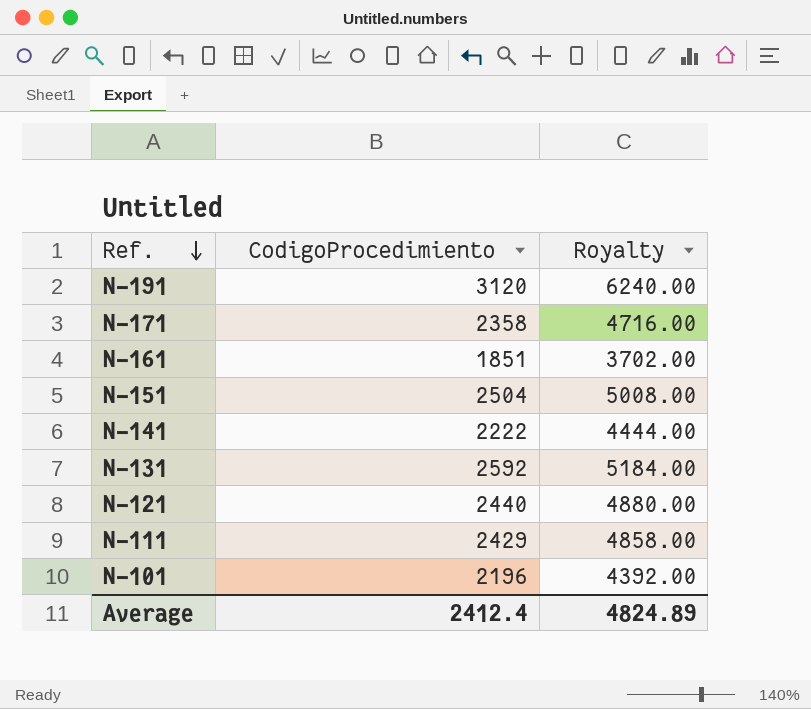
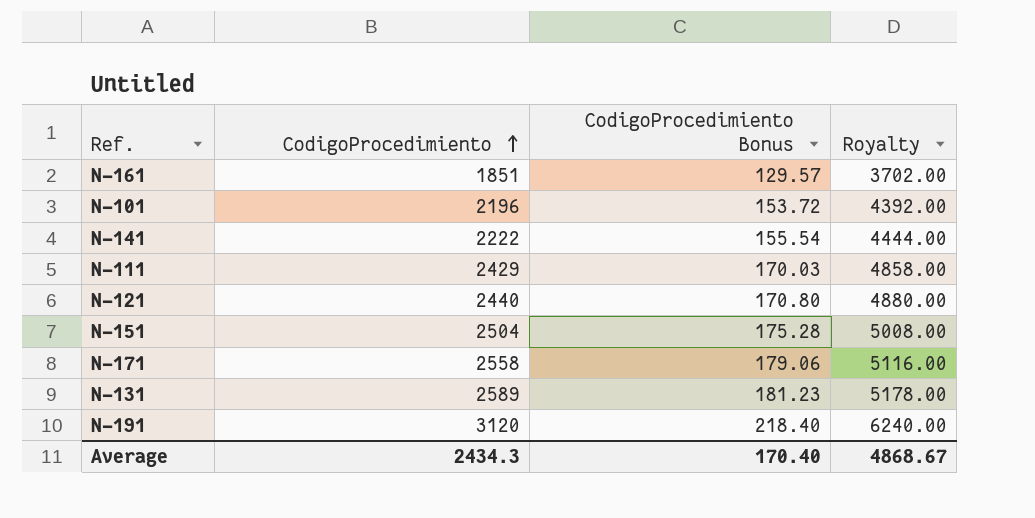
row order: Ref. descending -> CodigoProcedimiento ascending
column CodigoProcedimiento Bonus | formula: none -> [CodigoProcedimiento] * 0.07
N-171 | CodigoProcedimiento: 2358 -> 2558
N-171 | Royalty: 4716.00 -> 5116.00
N-131 | CodigoProcedimiento: 2592 -> 2589
N-131 | Royalty: 5184.00 -> 5178.00
Average | CodigoProcedimiento: 2412.4 -> 2434.3
Average | Royalty: 4824.89 -> 4868.67

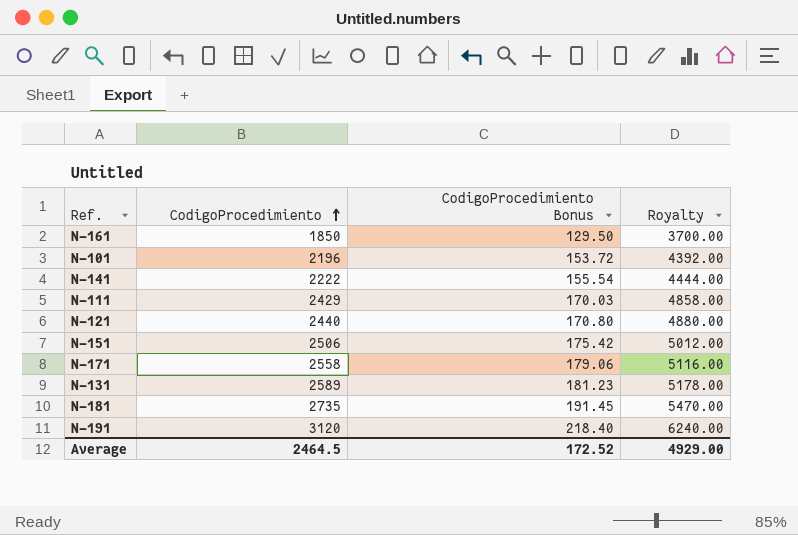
N-161 | CodigoProcedimiento: 1851 -> 1850
N-161 | CodigoProcedimiento Bonus: 129.57 -> 129.50
N-161 | Royalty: 3702.00 -> 3700.00
N-151 | CodigoProcedimiento: 2504 -> 2506
N-151 | CodigoProcedimiento Bonus: 175.28 -> 175.42
N-151 | Royalty: 5008.00 -> 5012.00
row N-181: none -> 2735 | 191.45 | 5470.00
Average | CodigoProcedimiento: 2434.3 -> 2464.5
Average | CodigoProcedimiento Bonus: 170.40 -> 172.52
Average | Royalty: 4868.67 -> 4929.00

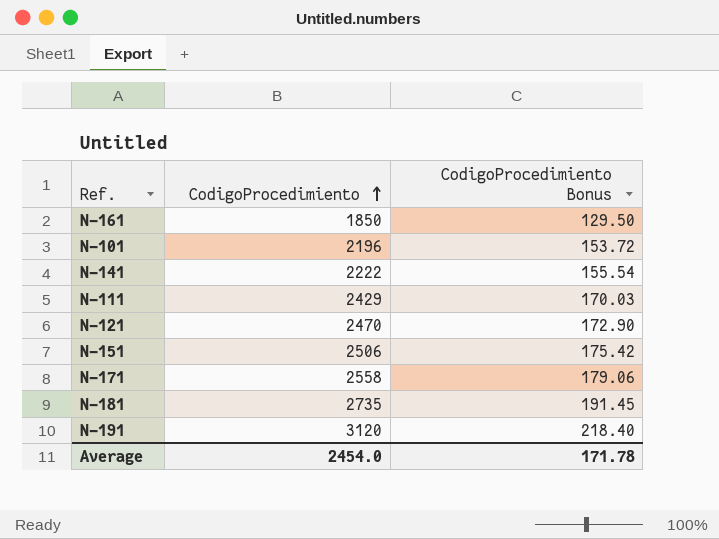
column Royalty | formula: [CodigoProcedimiento] * 2 -> none
row N-131: 2589 | 181.23 | 5178.00 -> none
N-121 | CodigoProcedimiento: 2440 -> 2470
N-121 | CodigoProcedimiento Bonus: 170.80 -> 172.90
Average | CodigoProcedimiento: 2464.5 -> 2454.0
Average | CodigoProcedimiento Bonus: 172.52 -> 171.78

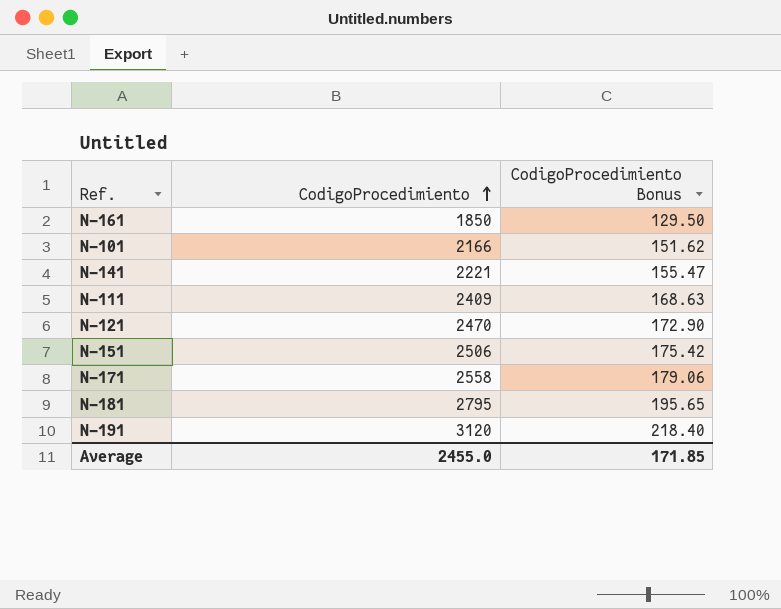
N-101 | CodigoProcedimiento: 2196 -> 2166
N-101 | CodigoProcedimiento Bonus: 153.72 -> 151.62
N-141 | CodigoProcedimiento: 2222 -> 2221
N-141 | CodigoProcedimiento Bonus: 155.54 -> 155.47
N-111 | CodigoProcedimiento: 2429 -> 2409
N-111 | CodigoProcedimiento Bonus: 170.03 -> 168.63
N-181 | CodigoProcedimiento: 2735 -> 2795
N-181 | CodigoProcedimiento Bonus: 191.45 -> 195.65
Average | CodigoProcedimiento: 2454.0 -> 2455.0
Average | CodigoProcedimiento Bonus: 171.78 -> 171.85

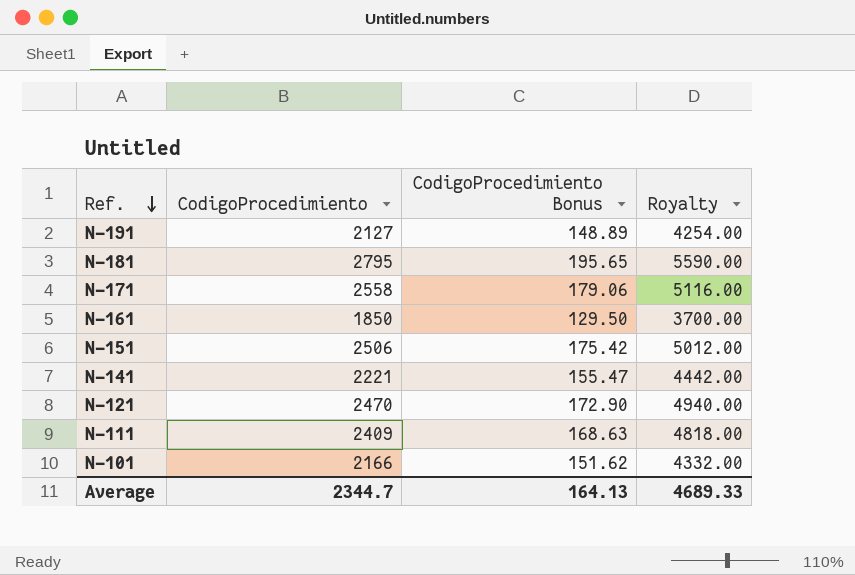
row order: CodigoProcedimiento ascending -> Ref. descending
column Royalty | formula: none -> [CodigoProcedimiento] * 2
N-191 | CodigoProcedimiento: 3120 -> 2127
N-191 | CodigoProcedimiento Bonus: 218.40 -> 148.89
Average | CodigoProcedimiento: 2455.0 -> 2344.7
Average | CodigoProcedimiento Bonus: 171.85 -> 164.13

